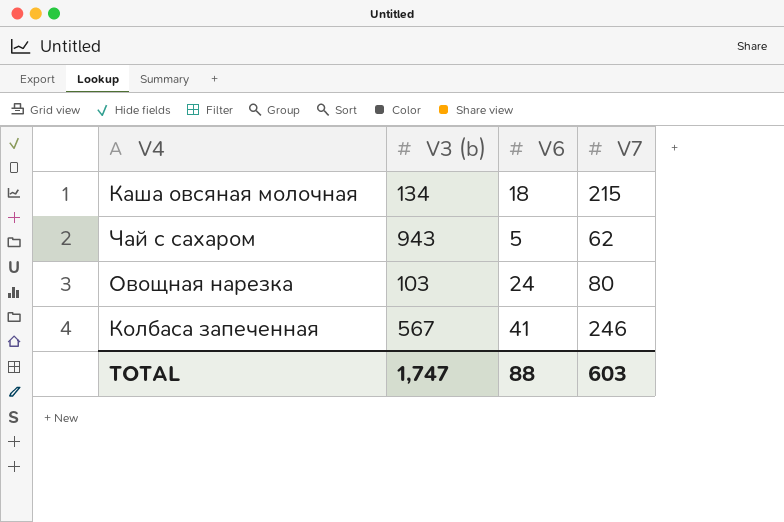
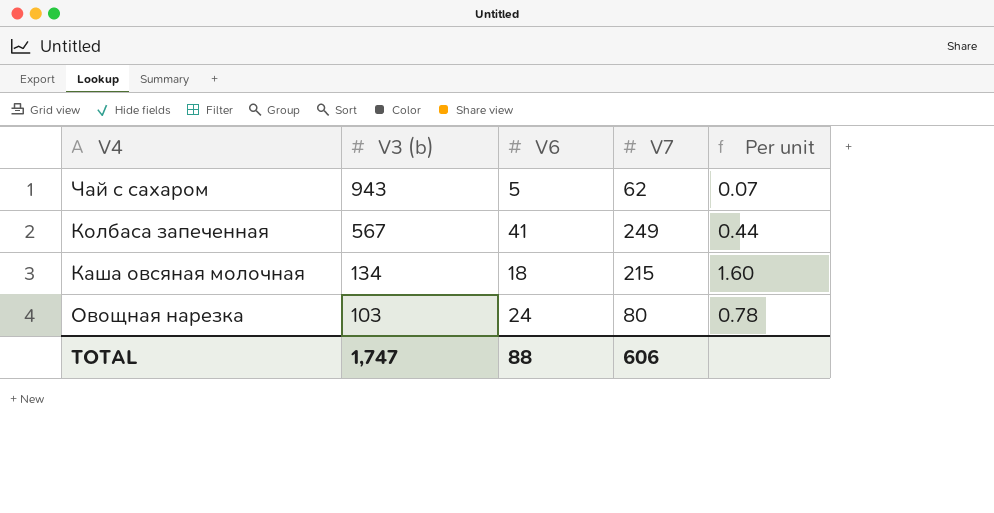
row order: none -> V3 (b) descending
column Per unit | formula: none -> [V7] / [V3 (b)]
Колбаса запеченная | V7: 246 -> 249
TOTAL | V7: 603 -> 606

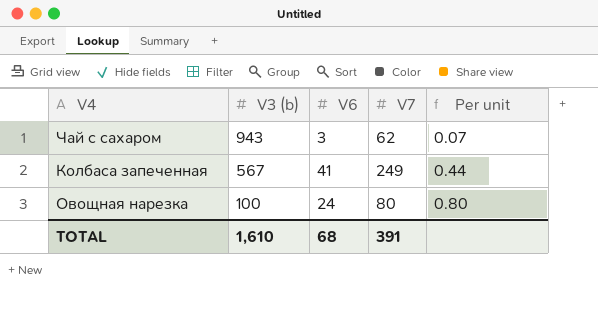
row Каша овсяная молочная: 134 | 18 | 215 | 1.60 -> none
Чай с сахаром | V6: 5 -> 3
Овощная нарезка | V3 (b): 103 -> 100
Овощная нарезка | Per unit: 0.78 -> 0.80
TOTAL | V3 (b): 1,747 -> 1,610
TOTAL | V6: 88 -> 68
TOTAL | V7: 606 -> 391

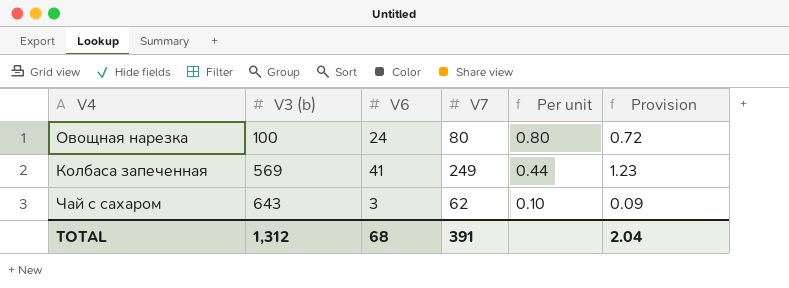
row order: V3 (b) descending -> V3 (b) ascending
column Provision | formula: none -> [V6] * 0.03
Колбаса запеченная | V3 (b): 567 -> 569
Чай с сахаром | V3 (b): 943 -> 643
Чай с сахаром | Per unit: 0.07 -> 0.10
TOTAL | V3 (b): 1,610 -> 1,312

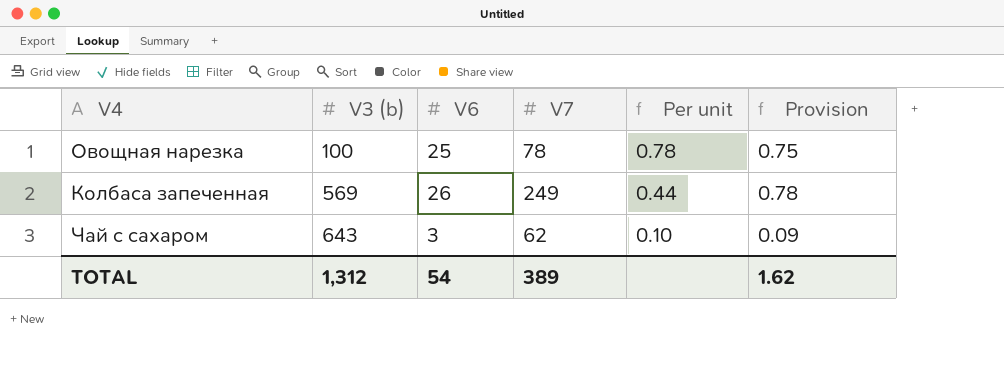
Овощная нарезка | V6: 24 -> 25
Овощная нарезка | V7: 80 -> 78
Овощная нарезка | Per unit: 0.80 -> 0.78
Овощная нарезка | Provision: 0.72 -> 0.75
Колбаса запеченная | V6: 41 -> 26
Колбаса запеченная | Provision: 1.23 -> 0.78
TOTAL | V6: 68 -> 54
TOTAL | V7: 391 -> 389
TOTAL | Provision: 2.04 -> 1.62

